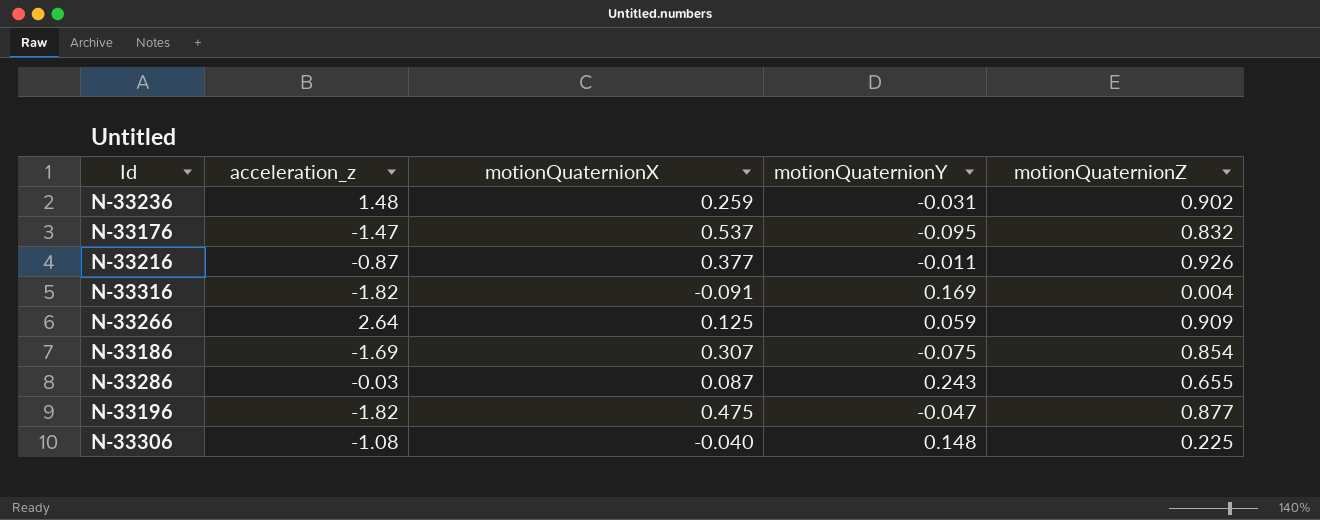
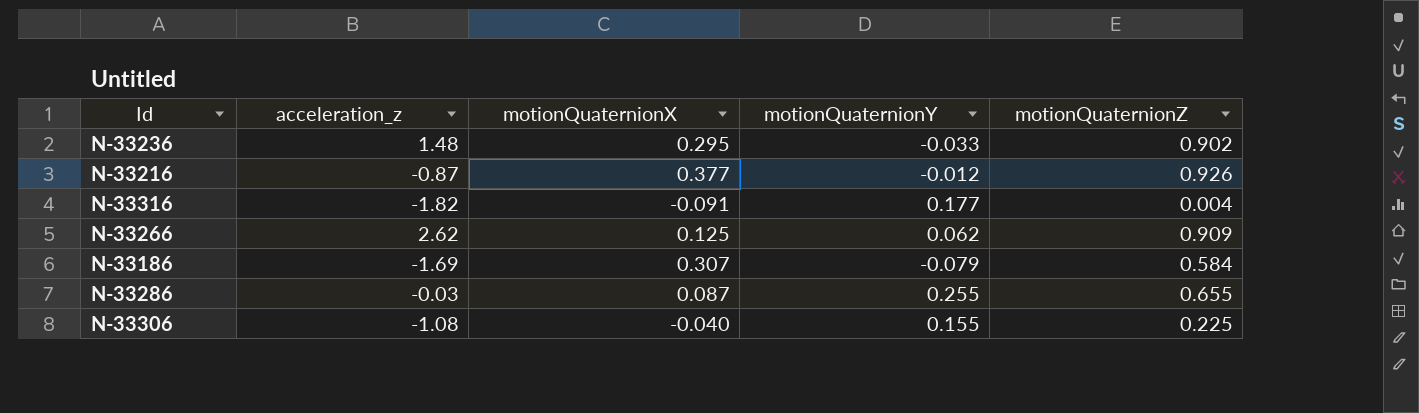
row N-33176: -1.47 | 0.537 | -0.095 | 0.832 -> none
row N-33196: -1.82 | 0.475 | -0.047 | 0.877 -> none
N-33236 | motionQuaternionX: 0.259 -> 0.295
N-33236 | motionQuaternionY: -0.031 -> -0.033
N-33216 | motionQuaternionY: -0.011 -> -0.012
N-33316 | motionQuaternionY: 0.169 -> 0.177
N-33266 | acceleration_z: 2.64 -> 2.62
N-33266 | motionQuaternionY: 0.059 -> 0.062
N-33186 | motionQuaternionY: -0.075 -> -0.079
N-33186 | motionQuaternionZ: 0.854 -> 0.584
N-33286 | motionQuaternionY: 0.243 -> 0.255
N-33306 | motionQuaternionY: 0.148 -> 0.155

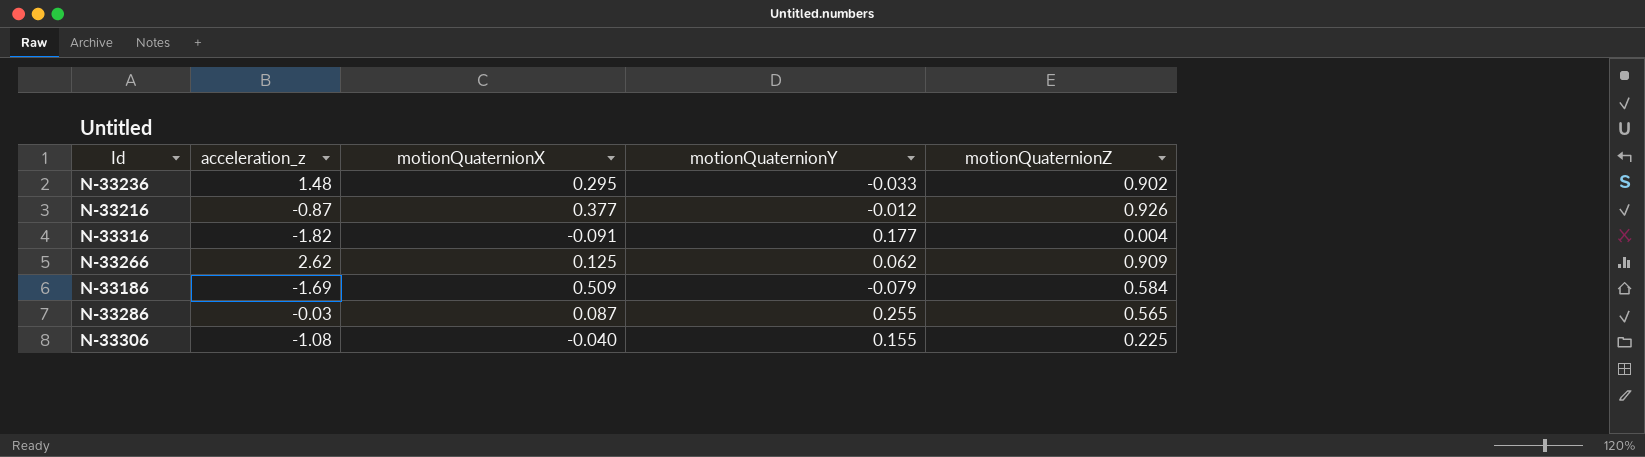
N-33186 | motionQuaternionX: 0.307 -> 0.509
N-33286 | motionQuaternionZ: 0.655 -> 0.565

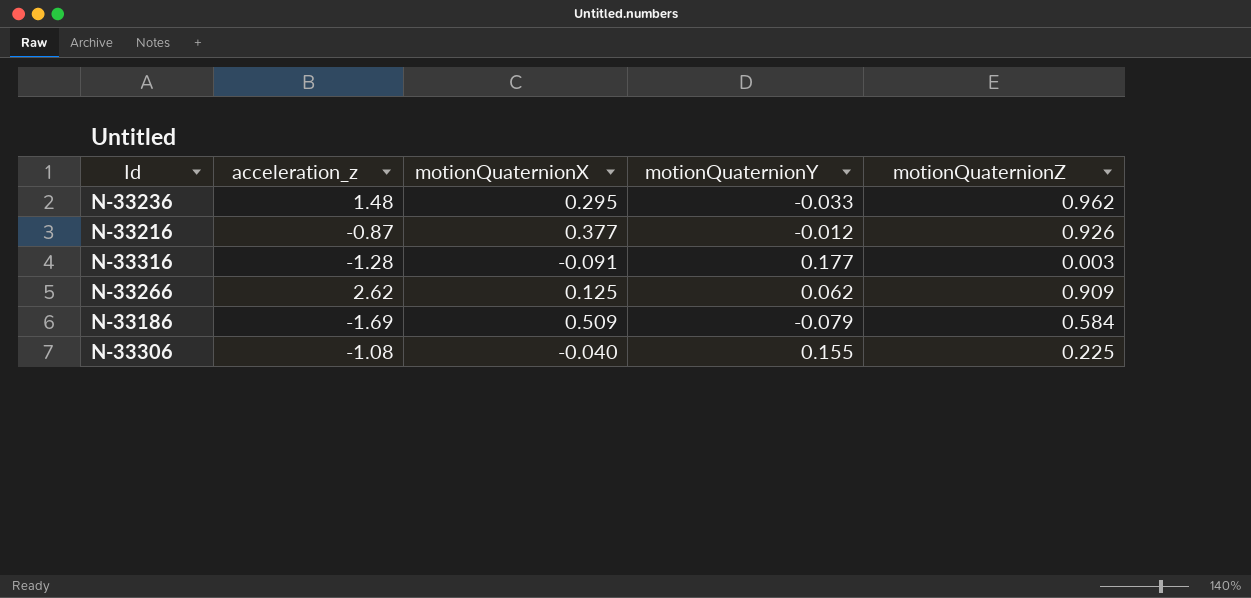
row N-33286: -0.03 | 0.087 | 0.255 | 0.565 -> none
N-33236 | motionQuaternionZ: 0.902 -> 0.962
N-33316 | acceleration_z: -1.82 -> -1.28
N-33316 | motionQuaternionZ: 0.004 -> 0.003

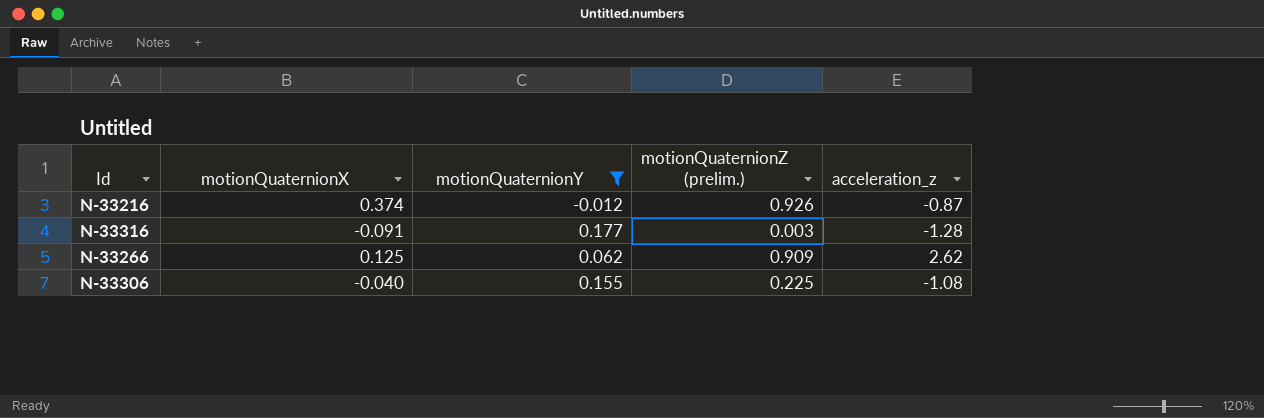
filter: none -> motionQuaternionY >= -0.012
column name: motionQuaternionZ -> motionQuaternionZ (prelim.)
column acceleration_z | position: 2 -> 5
N-33216 | motionQuaternionX: 0.377 -> 0.374

